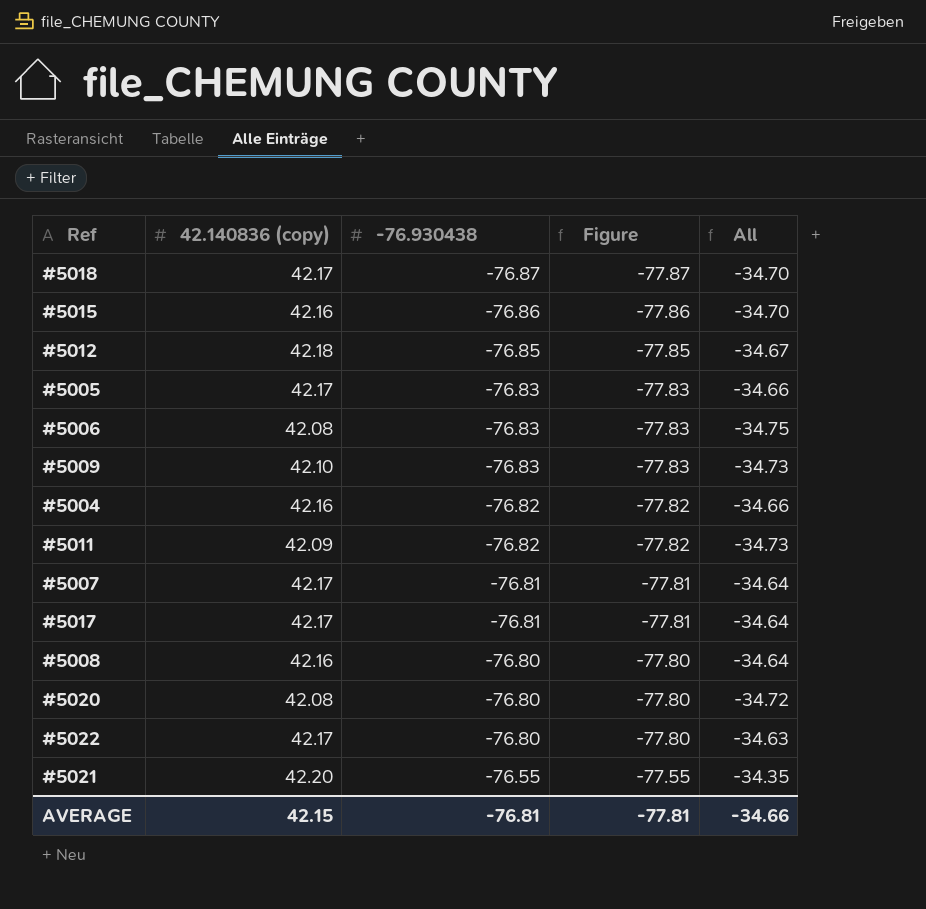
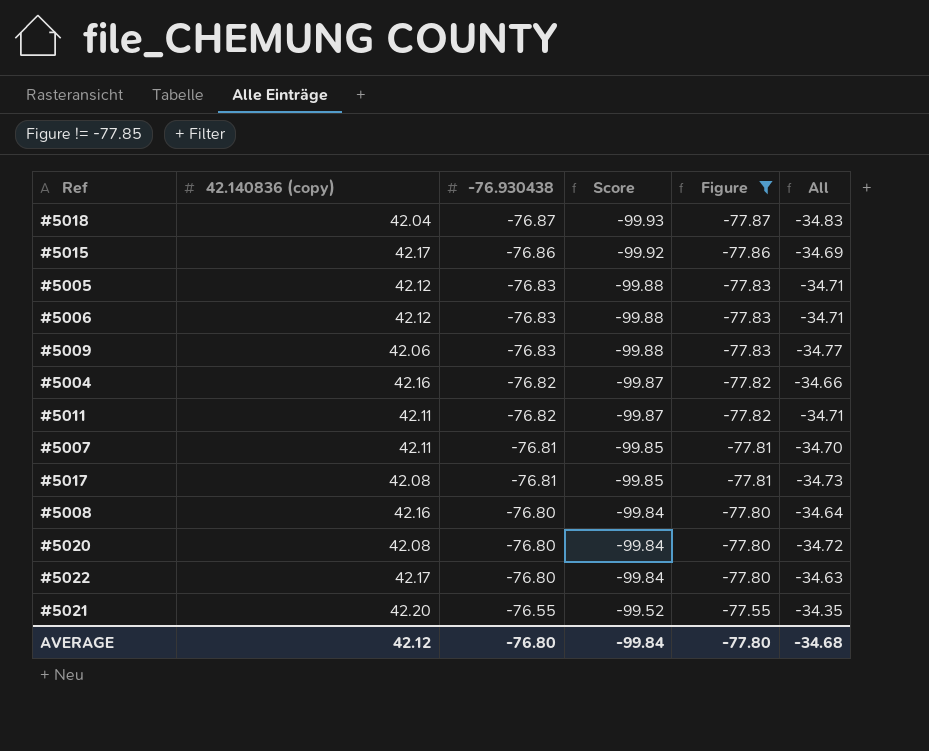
filter: none -> Figure != -77.85
column Score | formula: none -> [-76.930438] * 1.3
#5018 | 42.140836 (copy): 42.17 -> 42.04
#5018 | All: -34.70 -> -34.83
#5015 | 42.140836 (copy): 42.16 -> 42.17
#5015 | All: -34.70 -> -34.69
#5005 | 42.140836 (copy): 42.17 -> 42.12
#5005 | All: -34.66 -> -34.71
#5006 | 42.140836 (copy): 42.08 -> 42.12
#5006 | All: -34.75 -> -34.71
#5009 | 42.140836 (copy): 42.10 -> 42.06
#5009 | All: -34.73 -> -34.77
#5011 | 42.140836 (copy): 42.09 -> 42.11
#5011 | All: -34.73 -> -34.71
#5007 | 42.140836 (copy): 42.17 -> 42.11
#5007 | All: -34.64 -> -34.70
#5017 | 42.140836 (copy): 42.17 -> 42.08
#5017 | All: -34.64 -> -34.73
AVERAGE | 42.140836 (copy): 42.15 -> 42.12
AVERAGE | -76.930438: -76.81 -> -76.80
AVERAGE | Figure: -77.81 -> -77.80
AVERAGE | All: -34.66 -> -34.68

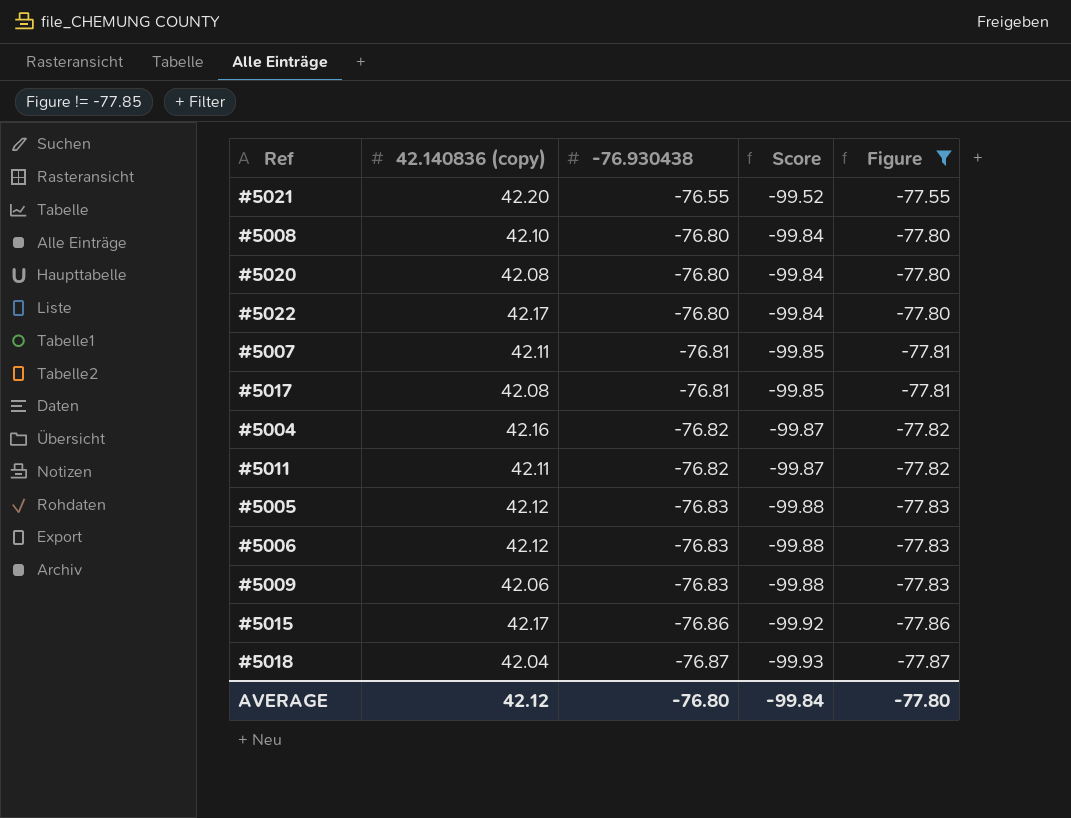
row order: -76.930438 ascending -> -76.930438 descending
column All | formula: [42.140836 (copy)] + [-76.930438] -> none
#5008 | 42.140836 (copy): 42.16 -> 42.10

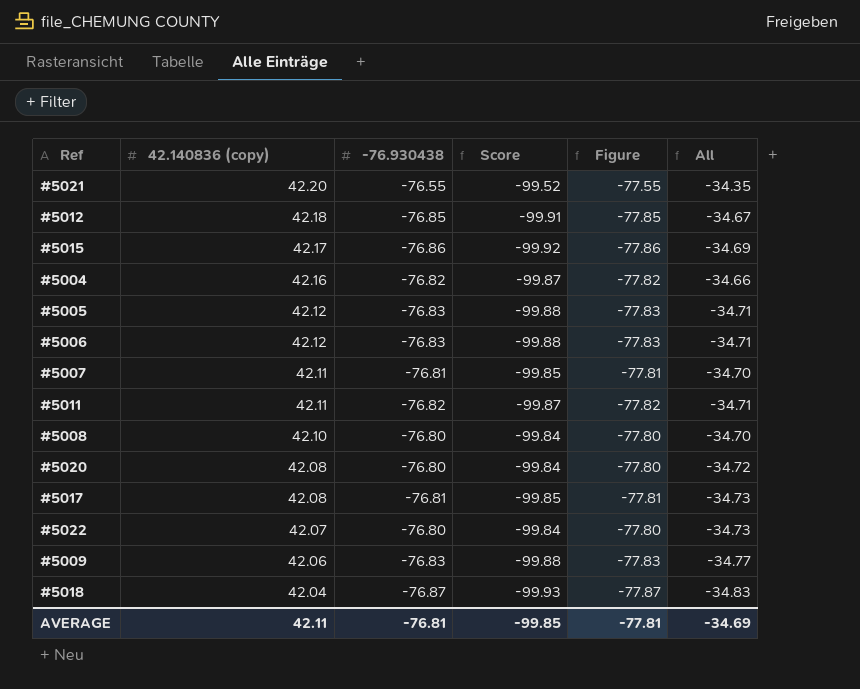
filter: Figure != -77.85 -> none
row order: -76.930438 descending -> 42.140836 (copy) descending
column All | formula: none -> [42.140836 (copy)] + [-76.930438]
#5022 | 42.140836 (copy): 42.17 -> 42.07
AVERAGE | 42.140836 (copy): 42.12 -> 42.11
AVERAGE | -76.930438: -76.80 -> -76.81
AVERAGE | Score: -99.84 -> -99.85
AVERAGE | Figure: -77.80 -> -77.81

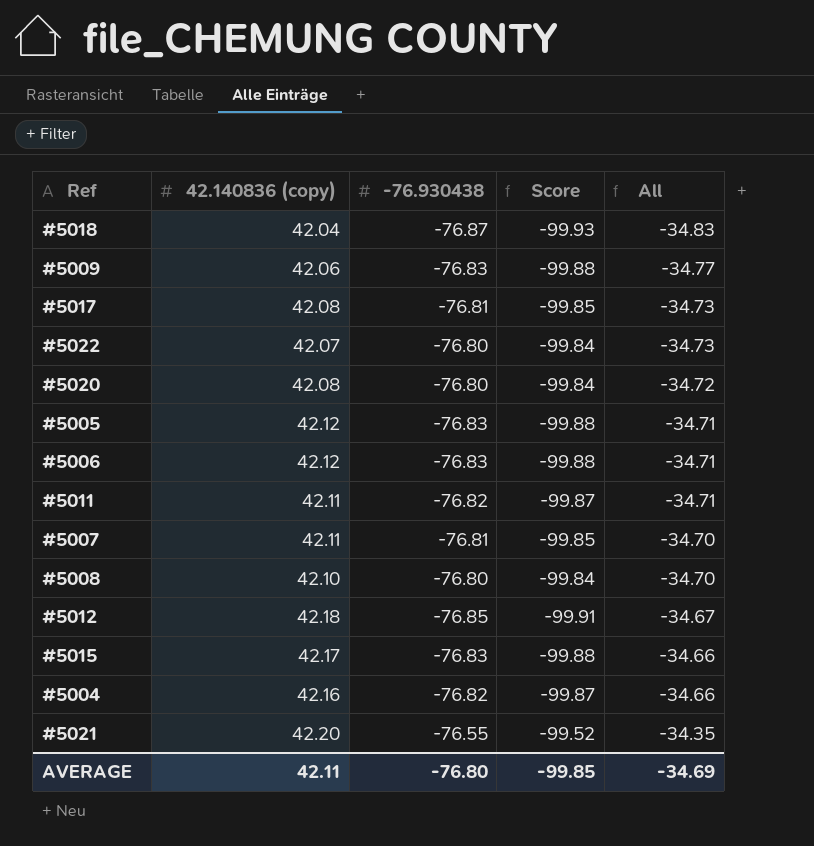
row order: 42.140836 (copy) descending -> All ascending
column Figure | formula: [-76.930438] - 1 -> none
#5015 | -76.930438: -76.86 -> -76.83
#5015 | Score: -99.92 -> -99.88
#5015 | All: -34.69 -> -34.66
AVERAGE | -76.930438: -76.81 -> -76.80

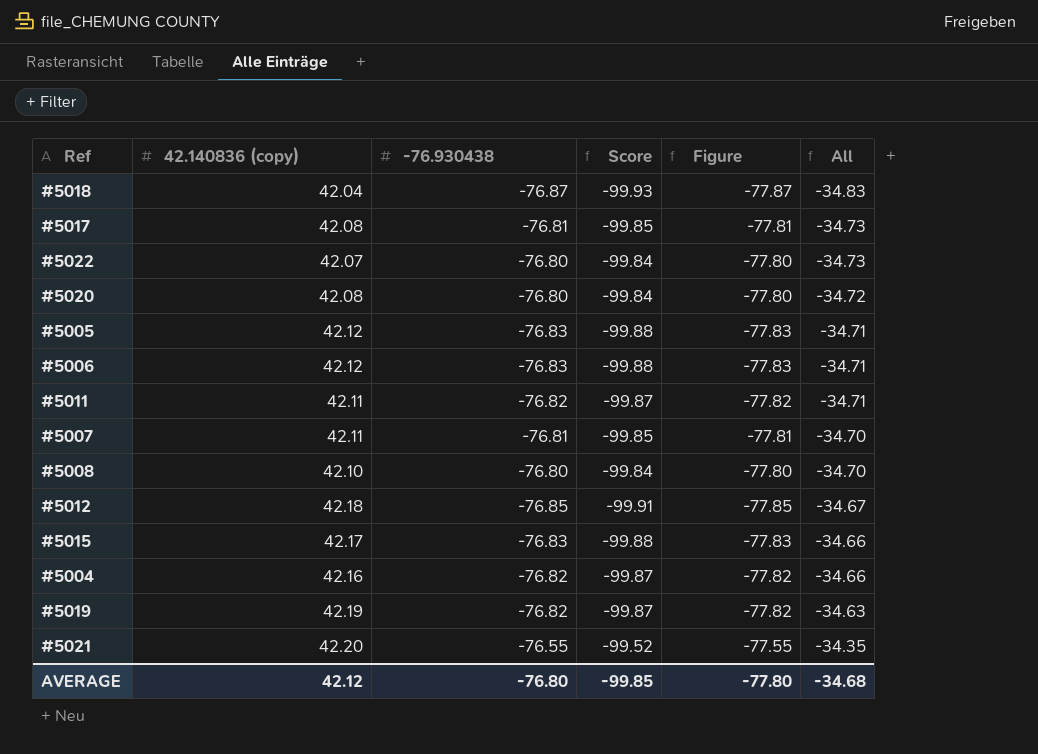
column Figure | formula: none -> [-76.930438] - 1
row #5009: 42.06 | -76.83 | -99.88 | -34.77 -> none
row #5019: none -> 42.19 | -76.82 | -99.87 | -77.82 | -34.63
AVERAGE | 42.140836 (copy): 42.11 -> 42.12
AVERAGE | All: -34.69 -> -34.68

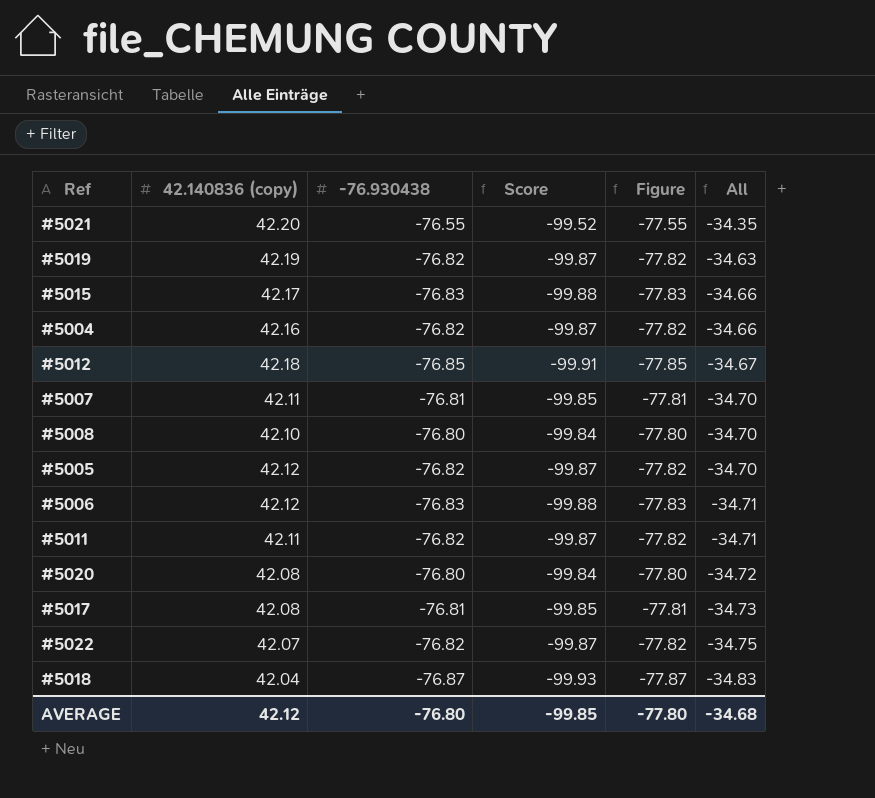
row order: All ascending -> All descending
#5005 | -76.930438: -76.83 -> -76.82
#5005 | Score: -99.88 -> -99.87
#5005 | Figure: -77.83 -> -77.82
#5005 | All: -34.71 -> -34.70
#5022 | -76.930438: -76.80 -> -76.82
#5022 | Score: -99.84 -> -99.87
#5022 | Figure: -77.80 -> -77.82
#5022 | All: -34.73 -> -34.75

